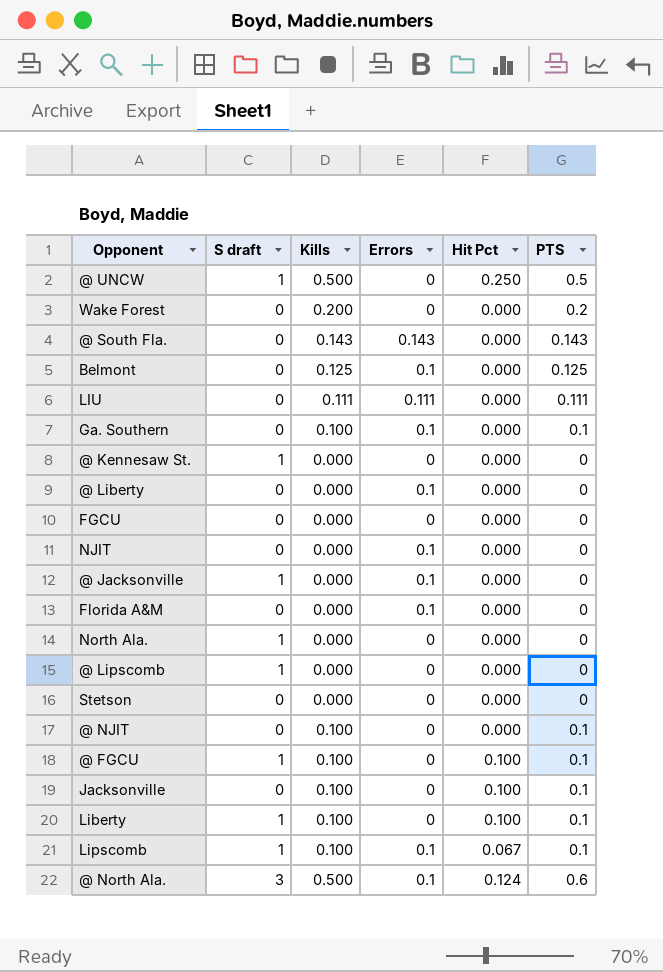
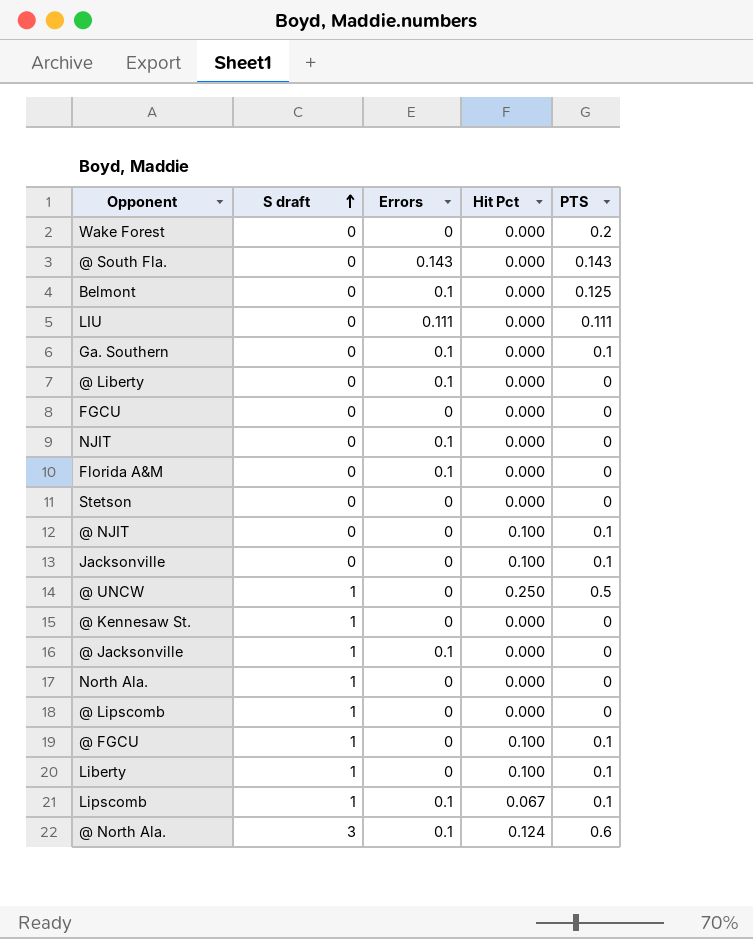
row order: none -> S draft ascending
column Kills | position: 3 -> none
@ NJIT | Hit Pct: 0.000 -> 0.100

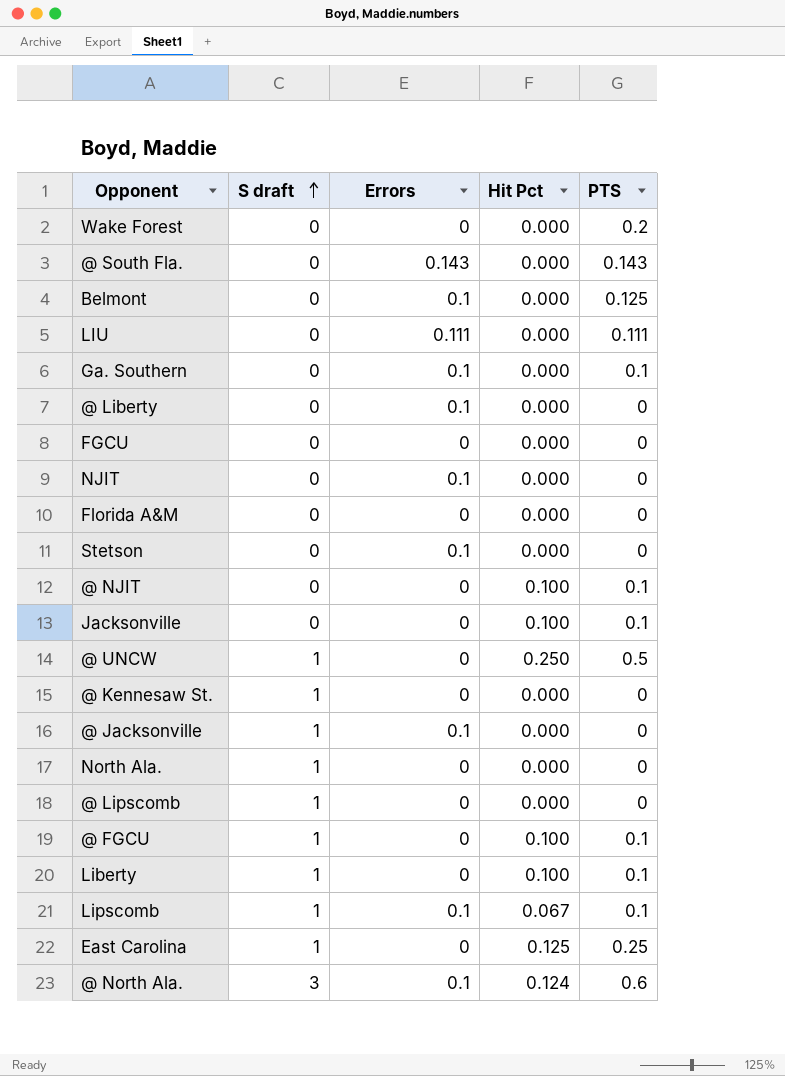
Florida A&M | Errors: 0.1 -> 0
Stetson | Errors: 0 -> 0.1
row East Carolina: none -> 1 | 0 | 0.125 | 0.25

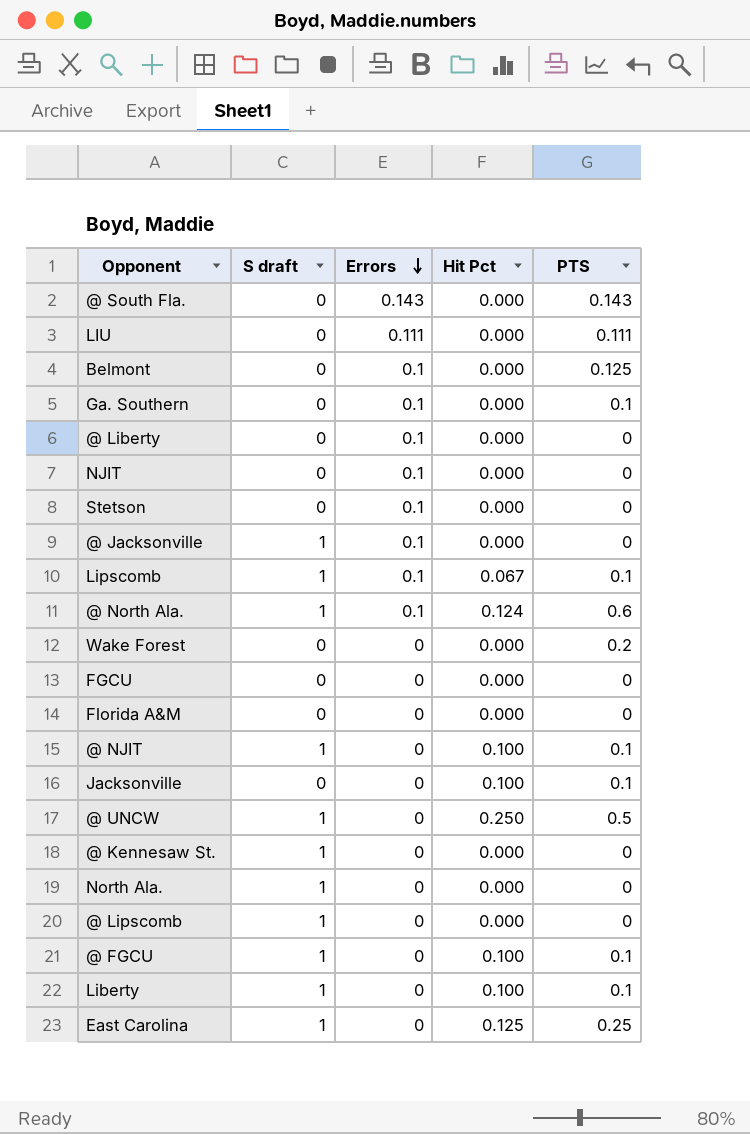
row order: S draft ascending -> Errors descending
@ North Ala. | S draft: 3 -> 1
@ NJIT | S draft: 0 -> 1

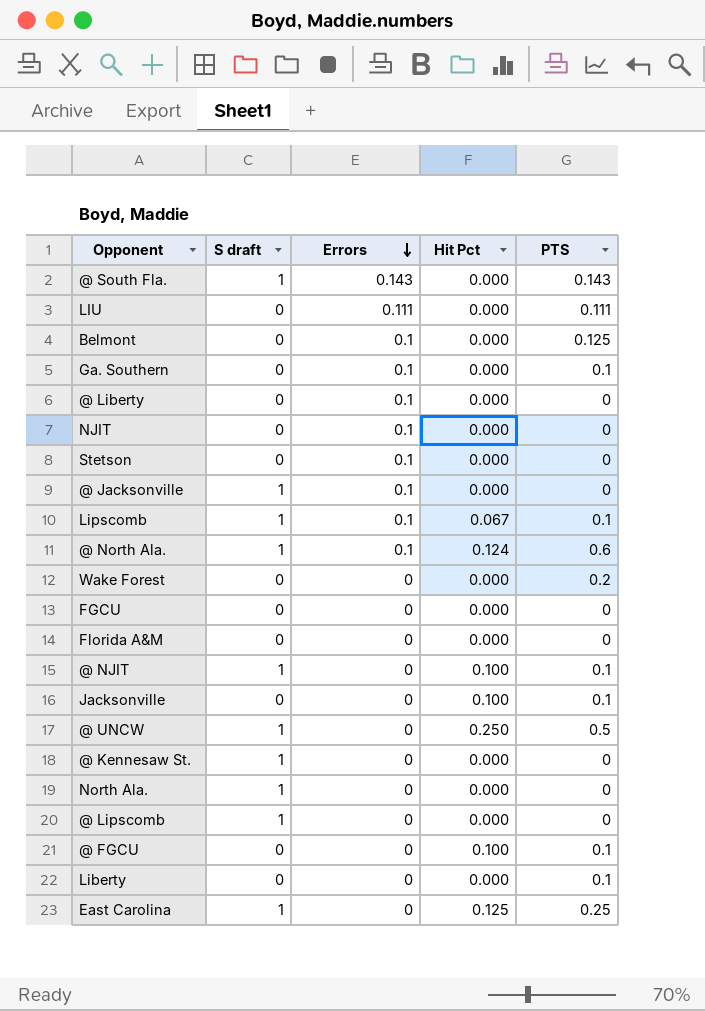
@ South Fla. | S draft: 0 -> 1
@ FGCU | S draft: 1 -> 0
Liberty | S draft: 1 -> 0
Liberty | Hit Pct: 0.100 -> 0.000

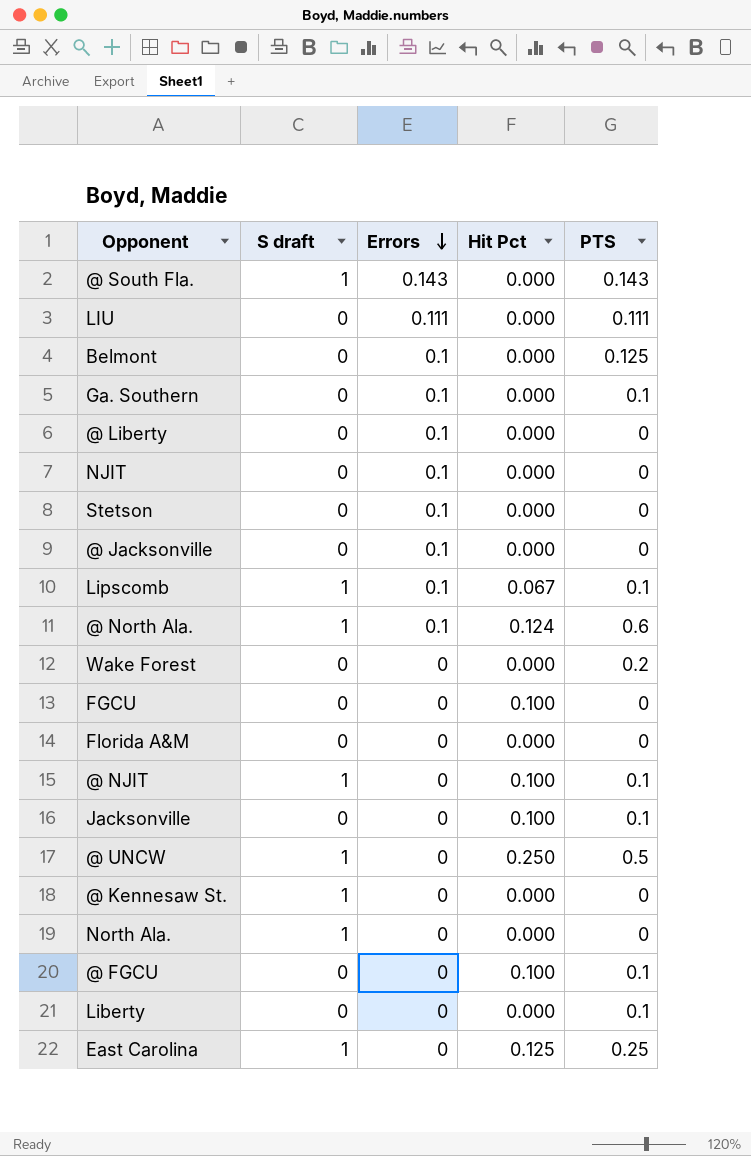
row @ Lipscomb: 1 | 0 | 0.000 | 0 -> none
@ Jacksonville | S draft: 1 -> 0
FGCU | Hit Pct: 0.000 -> 0.100

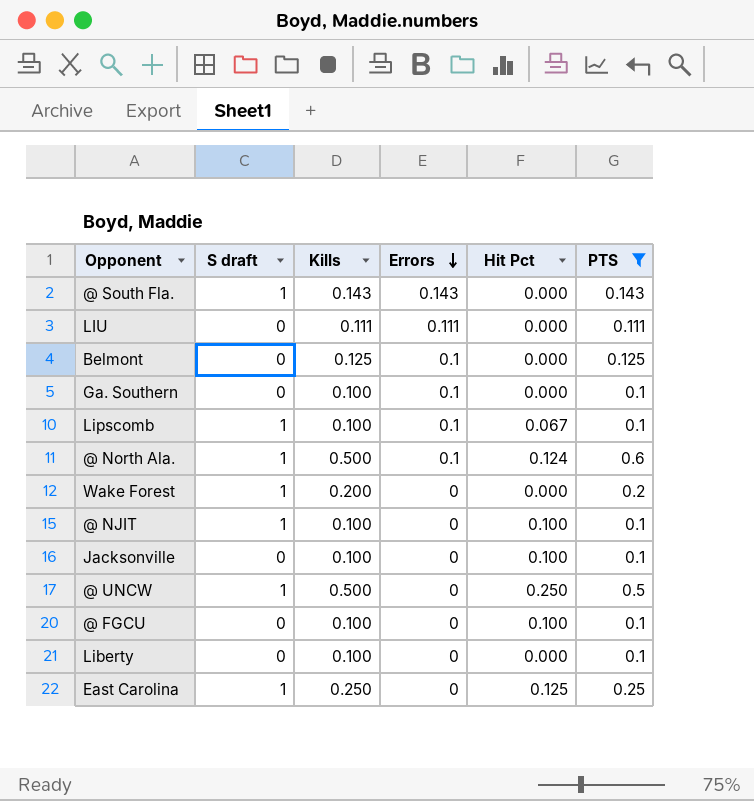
filter: none -> PTS != 0
column Kills | position: none -> 3
Wake Forest | S draft: 0 -> 1

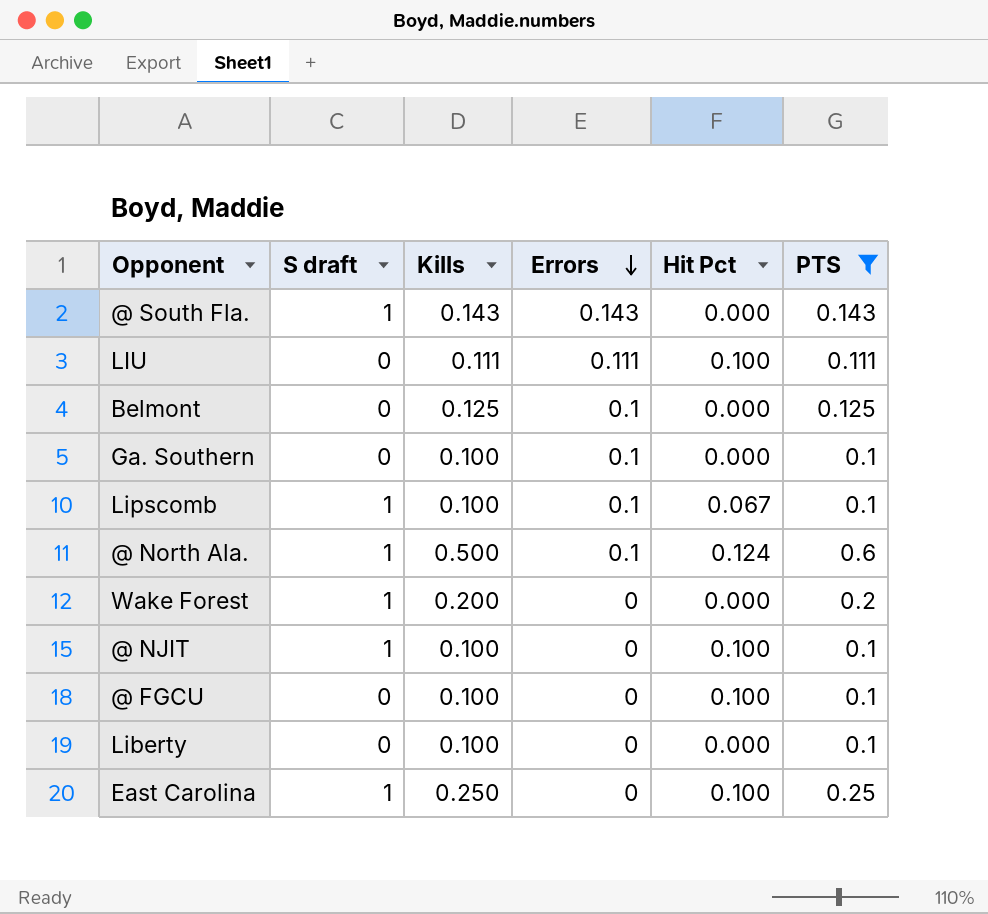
row Jacksonville: 0 | 0.100 | 0 | 0.100 | 0.1 -> none
row @ UNCW: 1 | 0.500 | 0 | 0.250 | 0.5 -> none
LIU | Hit Pct: 0.000 -> 0.100
East Carolina | Hit Pct: 0.125 -> 0.100

